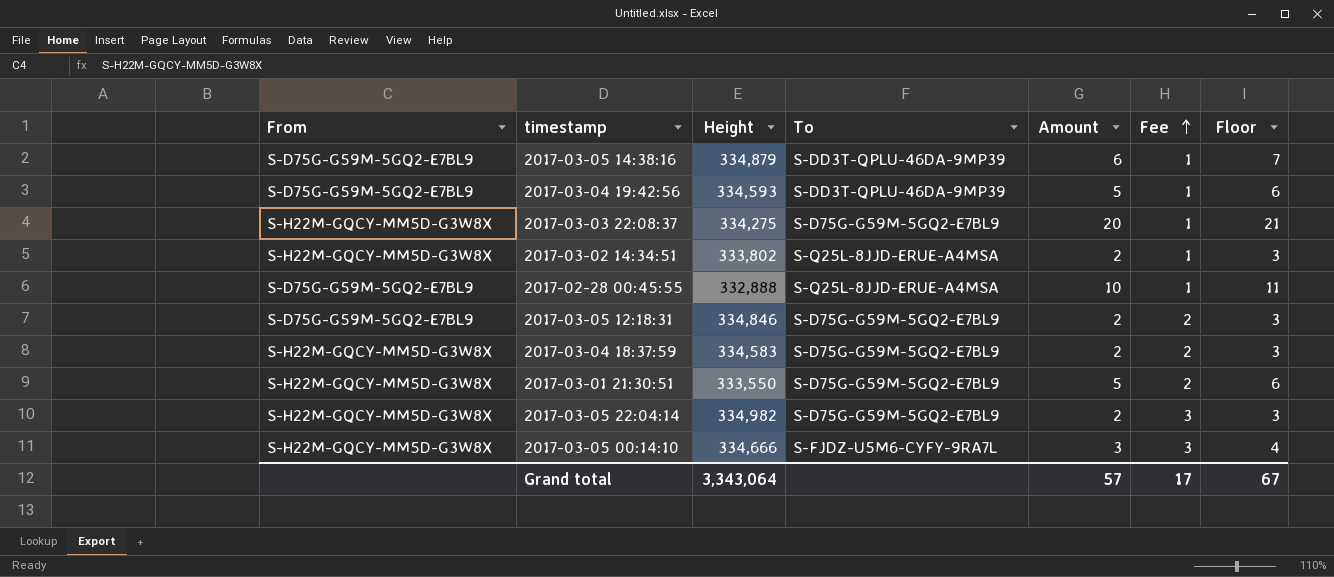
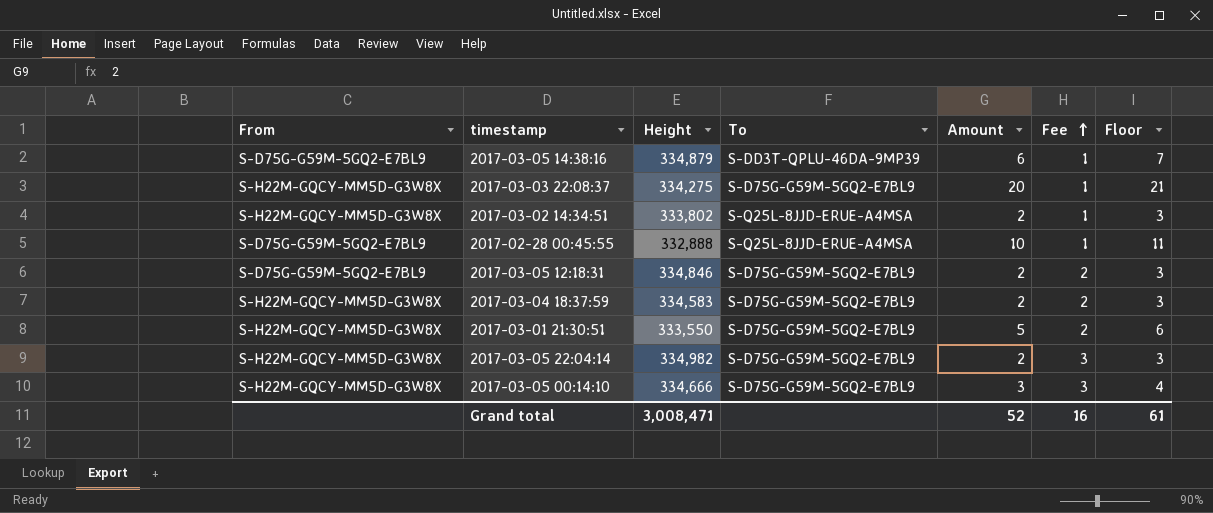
row 2017-03-04 19:42:56: S-D75G-G59M-5GQ2-E7BL9 | 334,593 | S-DD3T-QPLU-46DA-9MP39 | 5 | 1 | 6 -> none
2017-03-05 00:14:10 | To: S-FJDZ-U5M6-CYFY-9RA7L -> S-D75G-G59M-5GQ2-E7BL9
Grand total | Height: 3,343,064 -> 3,008,471
Grand total | Amount: 57 -> 52
Grand total | Fee: 17 -> 16
Grand total | Floor: 67 -> 61

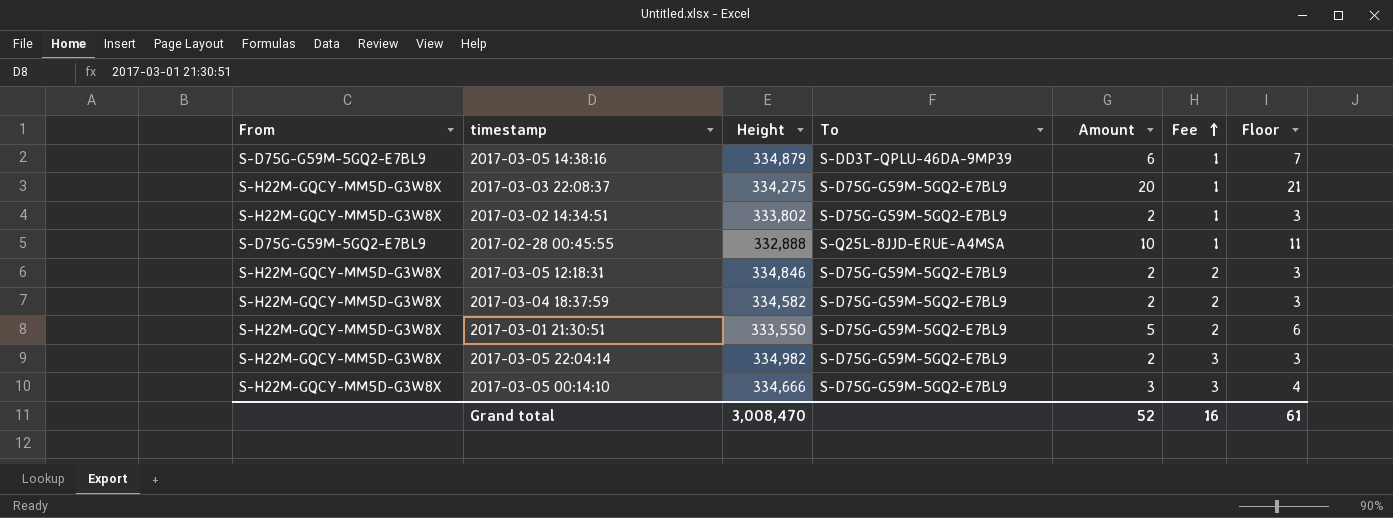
2017-03-02 14:34:51 | To: S-Q25L-8JJD-ERUE-A4MSA -> S-D75G-G59M-5GQ2-E7BL9
2017-03-05 12:18:31 | From: S-D75G-G59M-5GQ2-E7BL9 -> S-H22M-GQCY-MM5D-G3W8X
2017-03-04 18:37:59 | Height: 334,583 -> 334,582
Grand total | Height: 3,008,471 -> 3,008,470

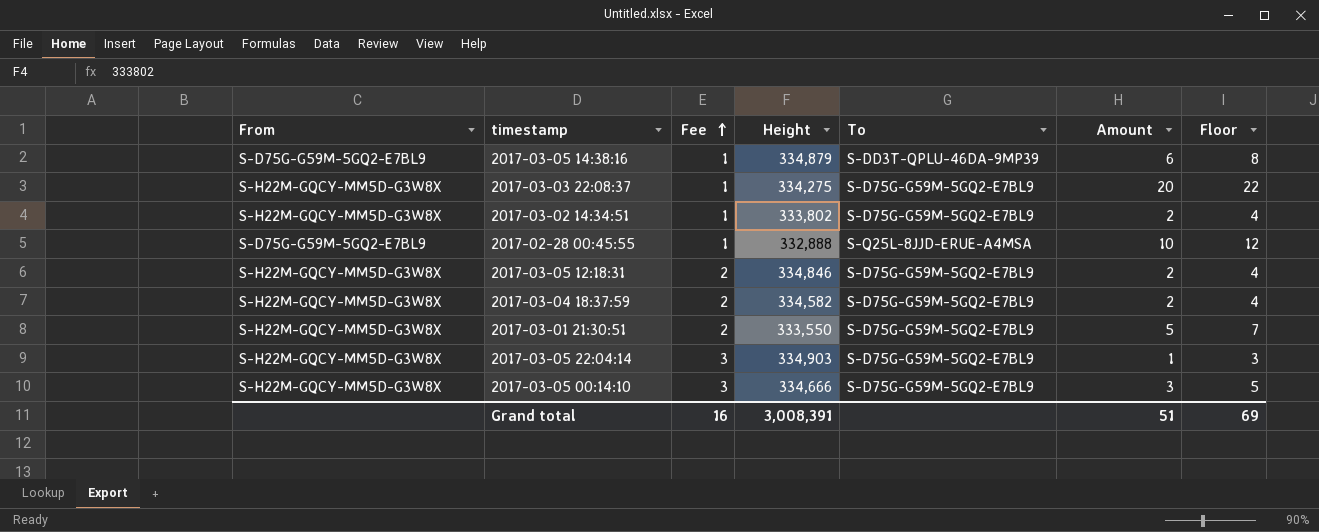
column Fee | position: 6 -> 3
column Floor | formula: [Amount] + 1 -> [Amount] + 2
2017-03-05 22:04:14 | Height: 334,982 -> 334,903
2017-03-05 22:04:14 | Amount: 2 -> 1
Grand total | Height: 3,008,470 -> 3,008,391
Grand total | Amount: 52 -> 51
Grand total | Floor: 61 -> 69

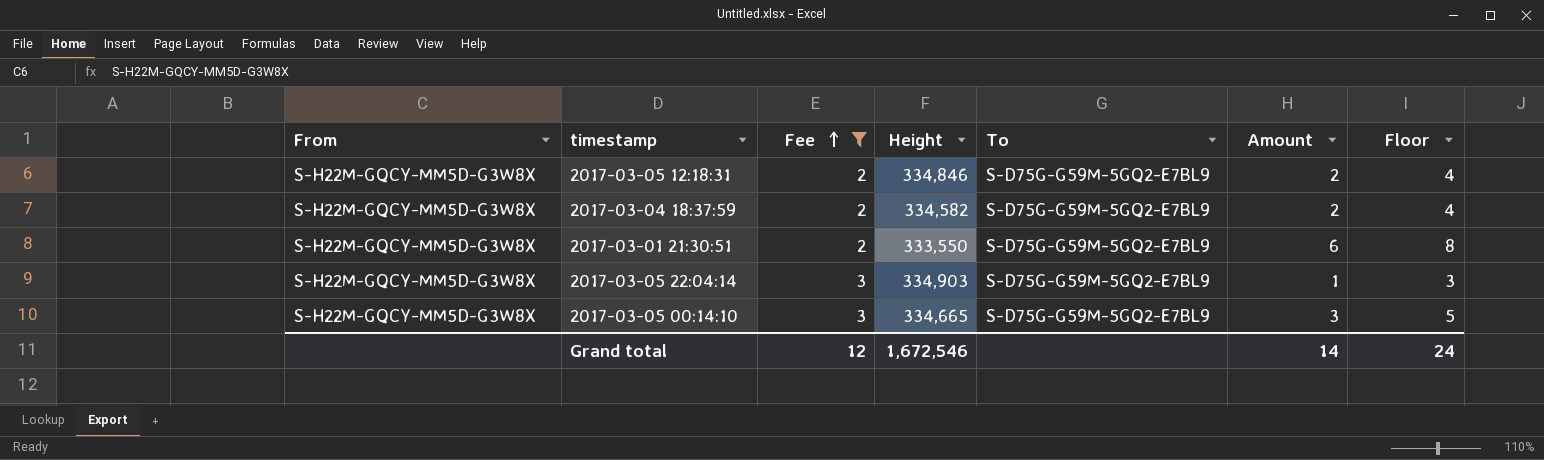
filter: none -> Fee != 1
2017-03-01 21:30:51 | Amount: 5 -> 6
2017-03-01 21:30:51 | Floor: 7 -> 8
2017-03-05 00:14:10 | Height: 334,666 -> 334,665
Grand total | Fee: 16 -> 12
Grand total | Height: 3,008,391 -> 1,672,546
Grand total | Amount: 51 -> 14
Grand total | Floor: 69 -> 24

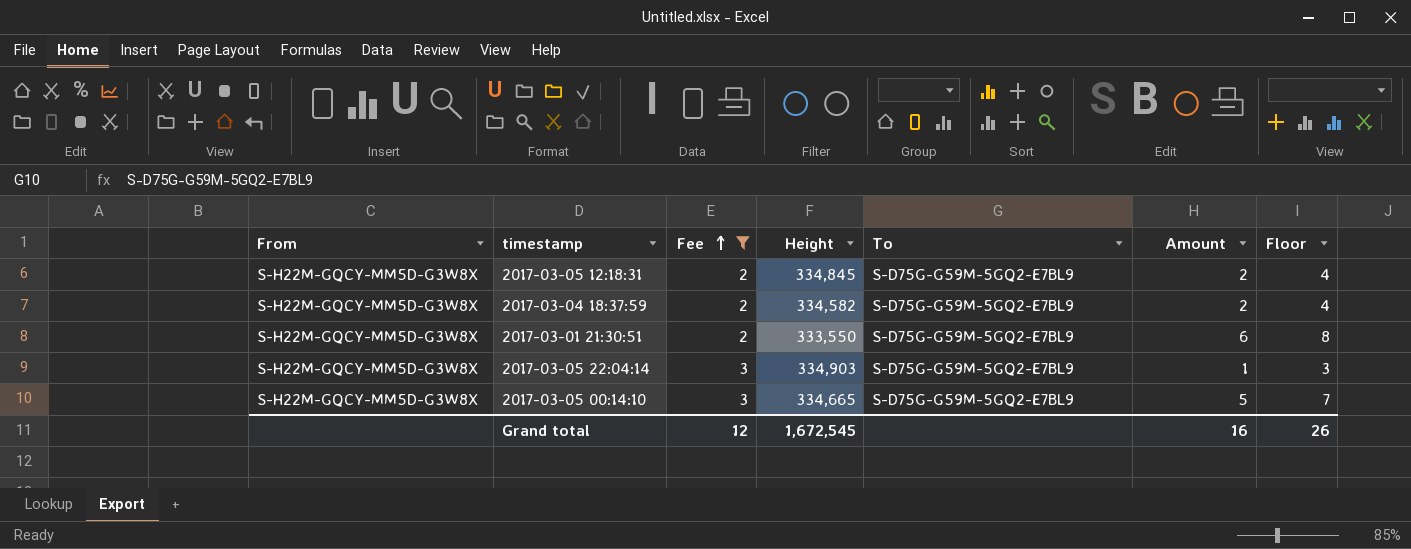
2017-03-05 12:18:31 | Height: 334,846 -> 334,845
2017-03-05 00:14:10 | Amount: 3 -> 5
2017-03-05 00:14:10 | Floor: 5 -> 7
Grand total | Height: 1,672,546 -> 1,672,545
Grand total | Amount: 14 -> 16
Grand total | Floor: 24 -> 26

